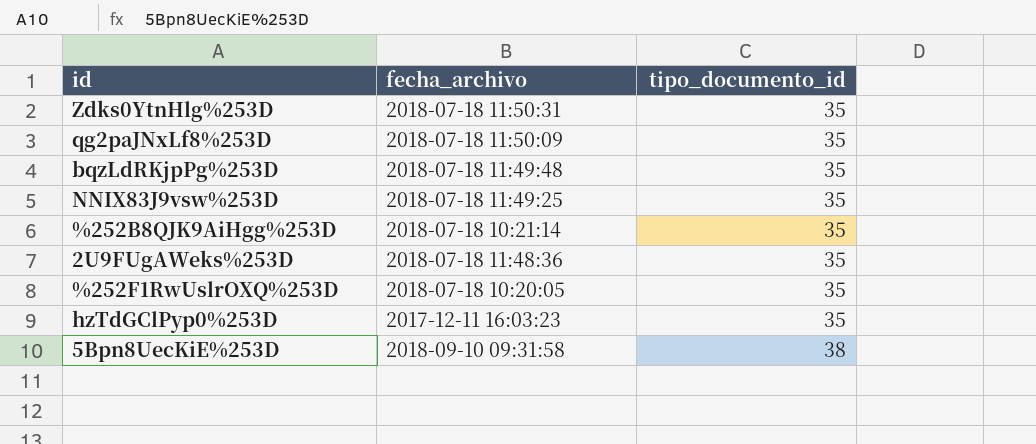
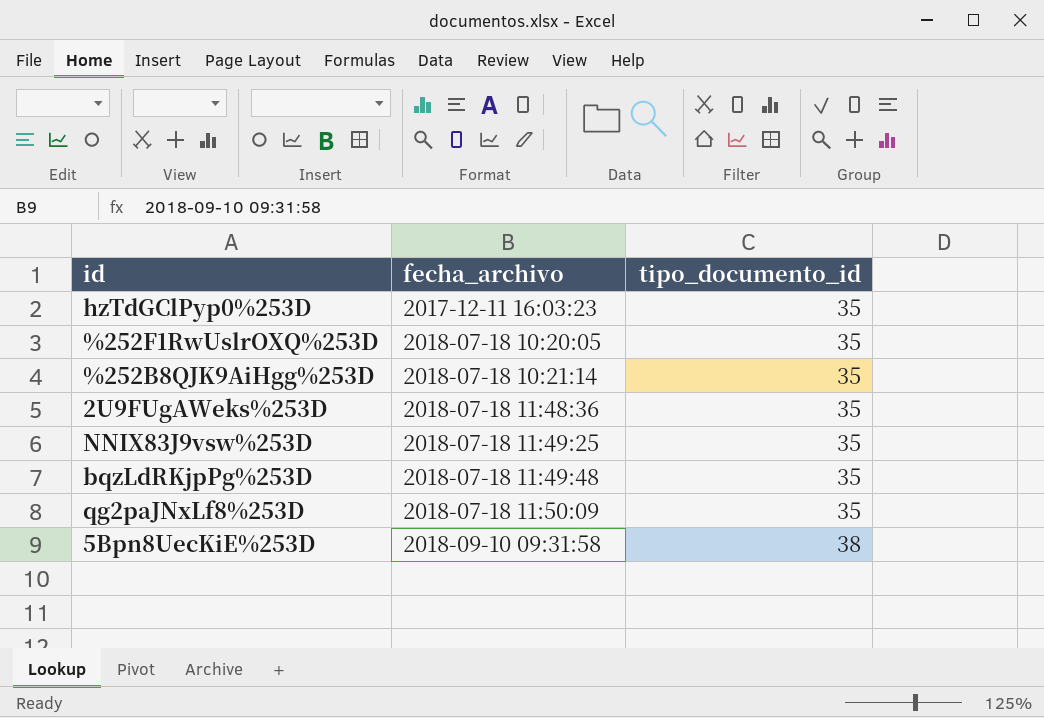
row order: tipo_documento_id ascending -> fecha_archivo ascending
row Zdks0YtnHlg%253D: 2018-07-18 11:50:31 | 35 -> none

